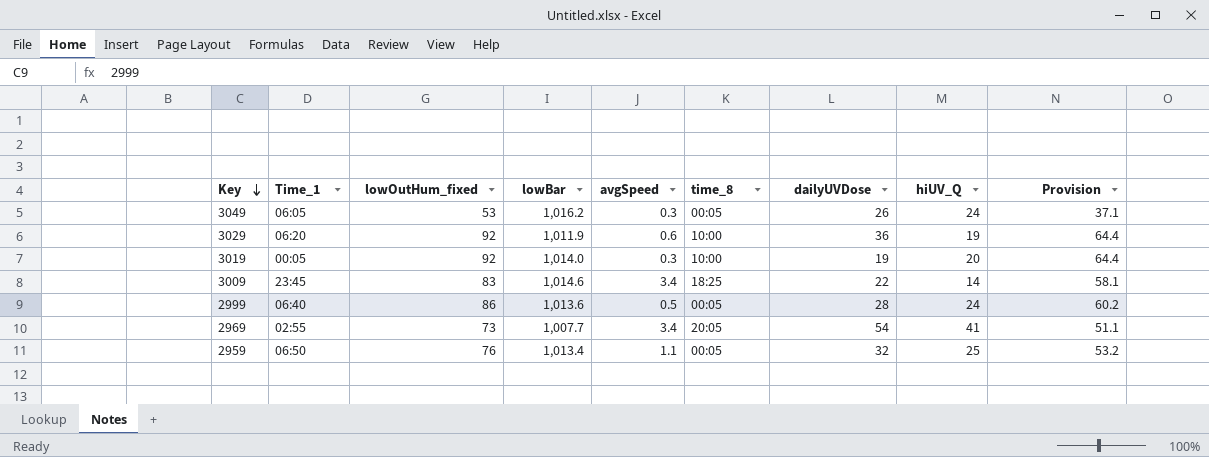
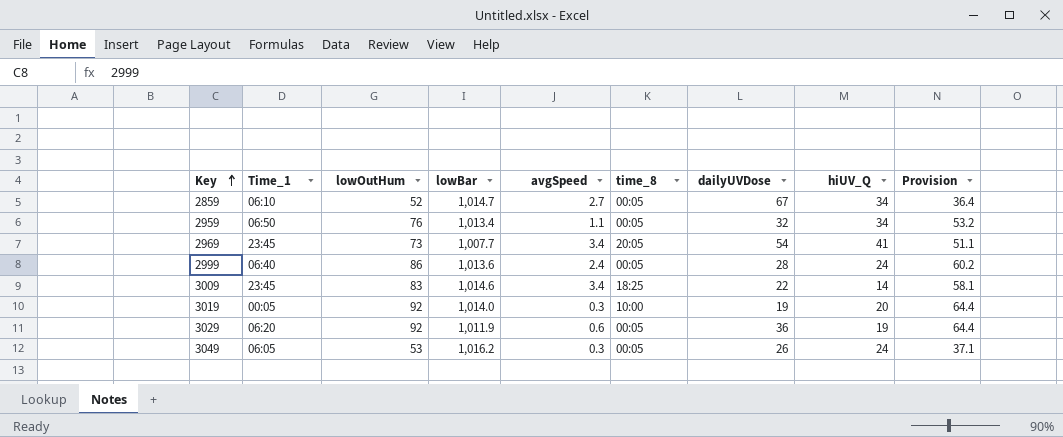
row order: Key descending -> Key ascending
column name: lowOutHum_fixed -> lowOutHum
row 2859: none -> 06:10 | 52 | 1,014.7 | 2.7 | 00:05 | 67 | 34 | 36.4
2959 | hiUV_Q: 25 -> 34
2969 | Time_1: 02:55 -> 23:45
2999 | avgSpeed: 0.5 -> 2.4
3029 | time_8: 10:00 -> 00:05

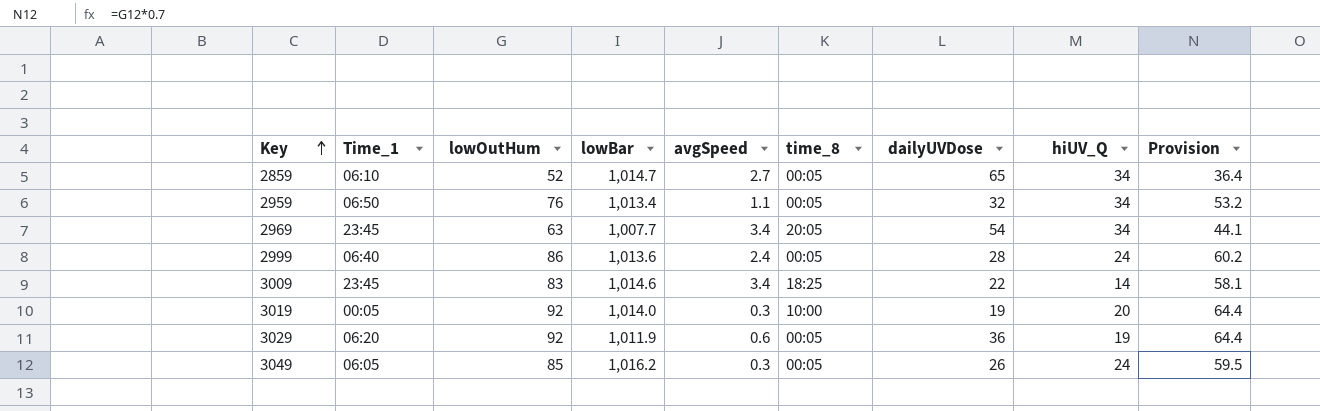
2859 | dailyUVDose: 67 -> 65
2969 | lowOutHum: 73 -> 63
2969 | hiUV_Q: 41 -> 34
2969 | Provision: 51.1 -> 44.1
3049 | lowOutHum: 53 -> 85
3049 | Provision: 37.1 -> 59.5

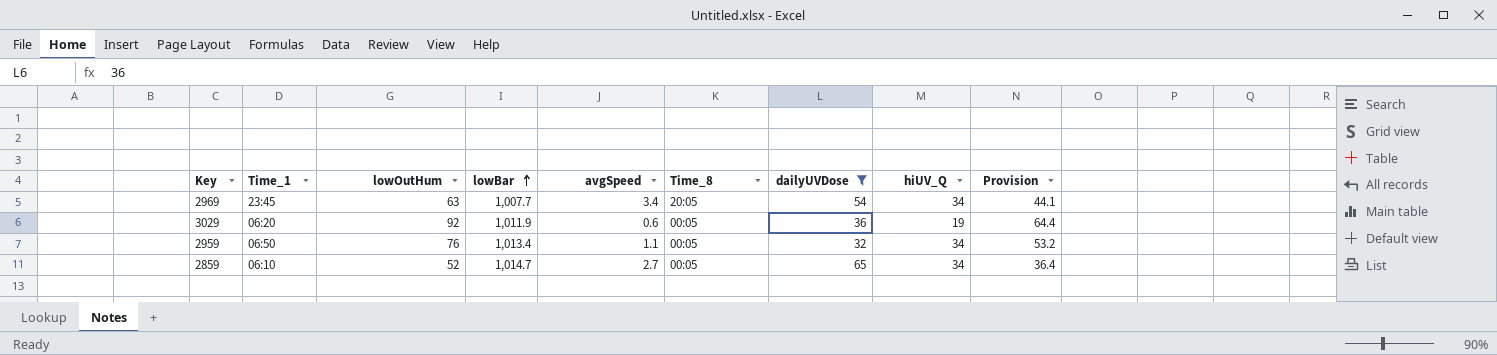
filter: none -> dailyUVDose >= 32
row order: Key ascending -> lowBar ascending
column name: time_8 -> Time_8

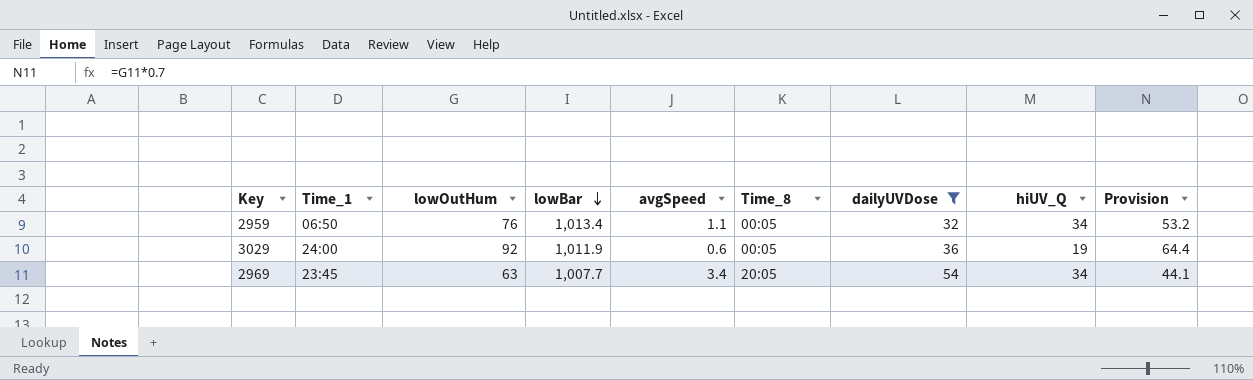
row order: lowBar ascending -> lowBar descending
row 2859: 06:10 | 52 | 1,014.7 | 2.7 | 00:05 | 65 | 34 | 36.4 -> none
3029 | Time_1: 06:20 -> 24:00

